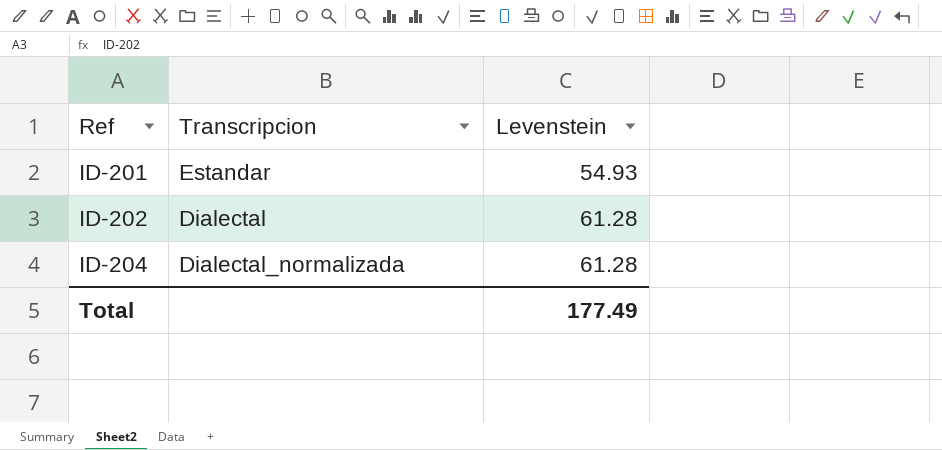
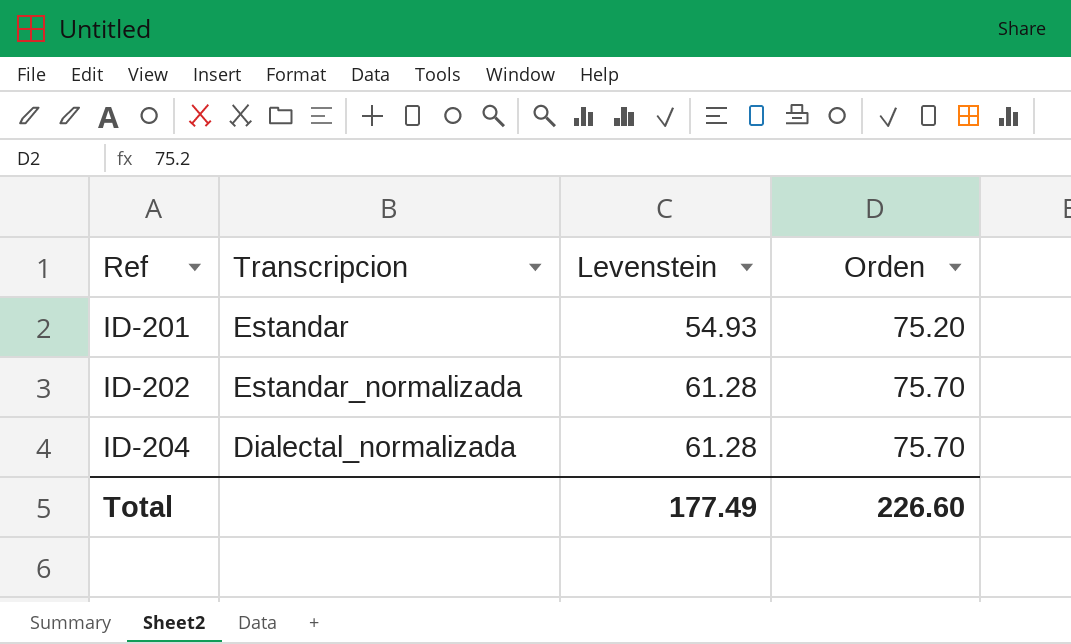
column Orden | position: none -> 4
ID-202 | Transcripcion: Dialectal -> Estandar_normalizada

